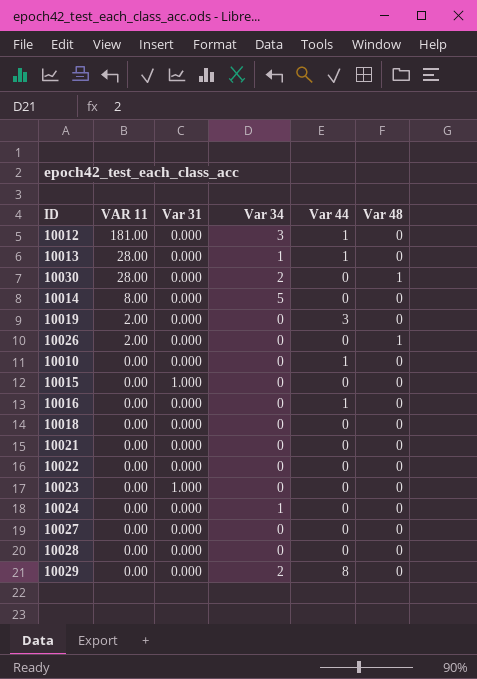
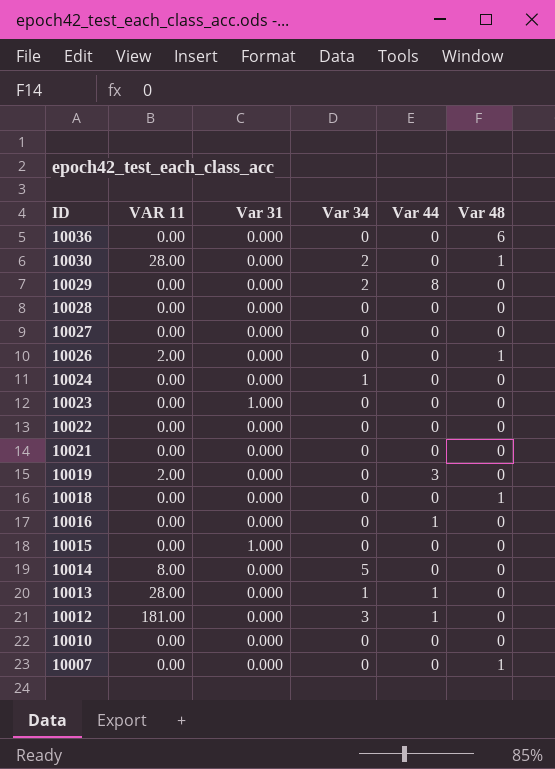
row order: VAR 11 descending -> ID descending
row 10036: none -> 0.00 | 0.000 | 0 | 0 | 6
10018 | Var 48: 0 -> 1
10010 | Var 44: 1 -> 0
row 10007: none -> 0.00 | 0.000 | 0 | 0 | 1

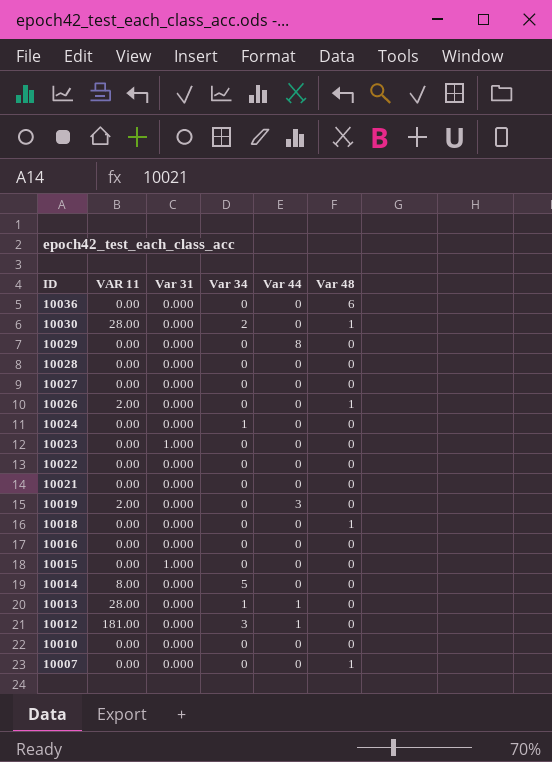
10029 | Var 34: 2 -> 0
10016 | Var 44: 1 -> 0

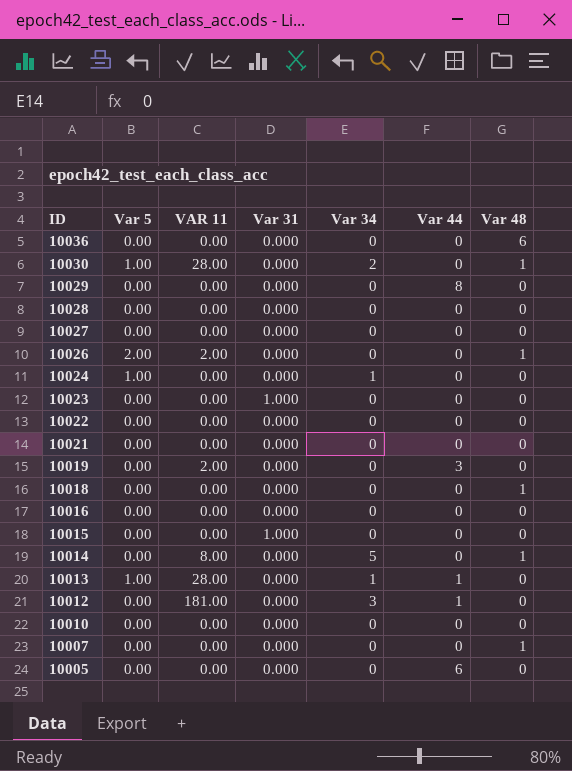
column Var 5 | position: none -> 2
10014 | Var 48: 0 -> 1
row 10005: none -> 0.00 | 0.00 | 0.000 | 0 | 6 | 0

